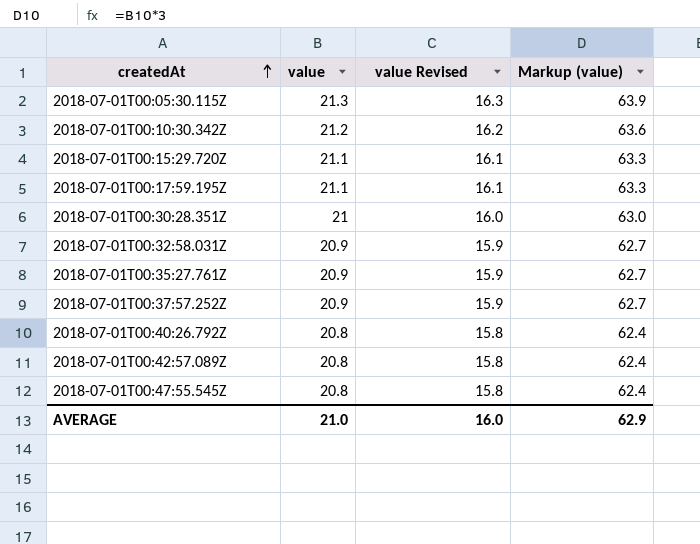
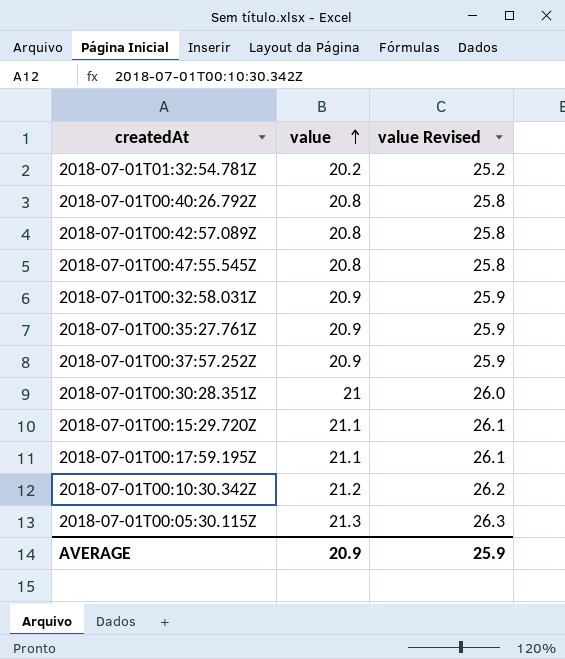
row order: createdAt ascending -> value ascending
column Markup (value) | formula: [value] * 3 -> none
column value Revised | formula: [value] - 5 -> [value] + 5
row 2018-07-01T01:32:54.781Z: none -> 20.2 | 25.2
AVERAGE | value: 21.0 -> 20.9
AVERAGE | value Revised: 16.0 -> 25.9

